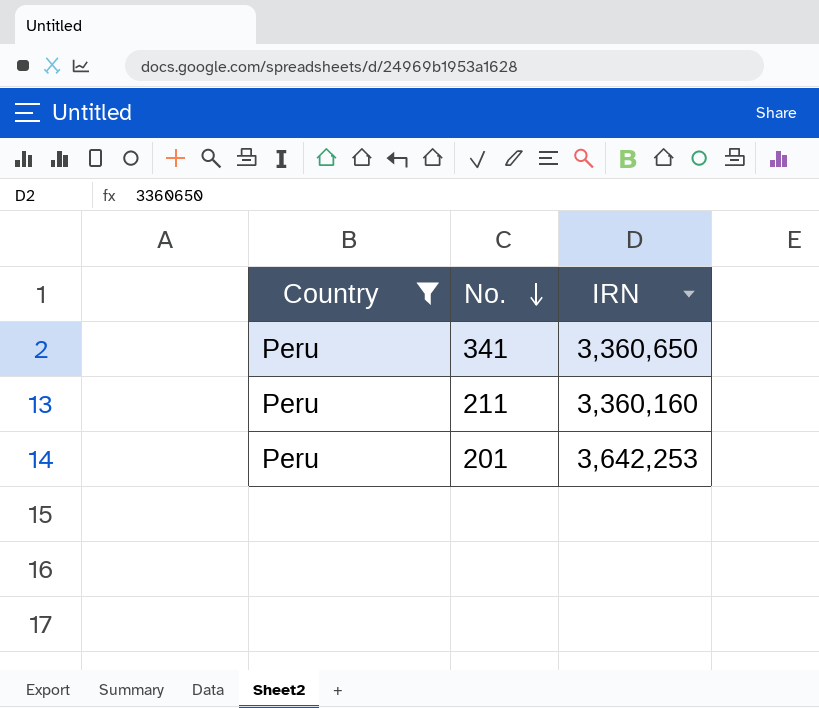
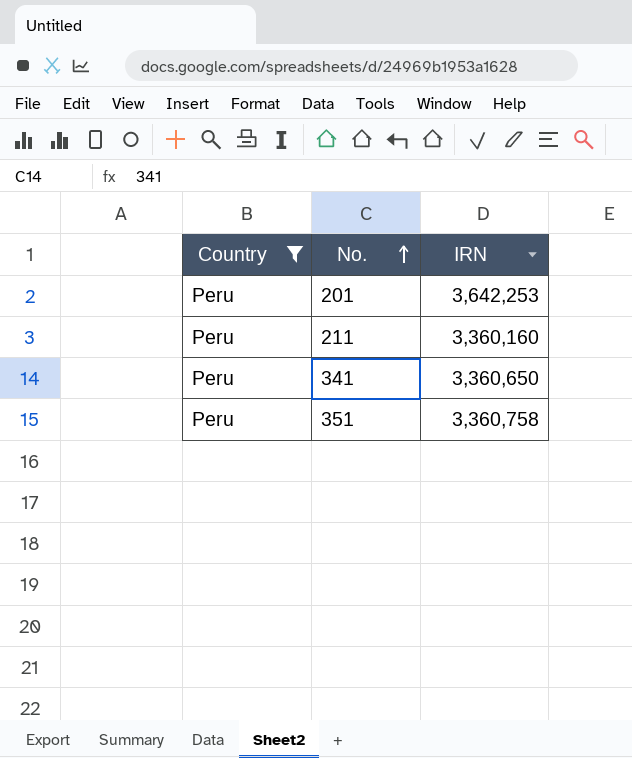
row order: No. descending -> No. ascending
row 351: none -> Peru | 3,360,758

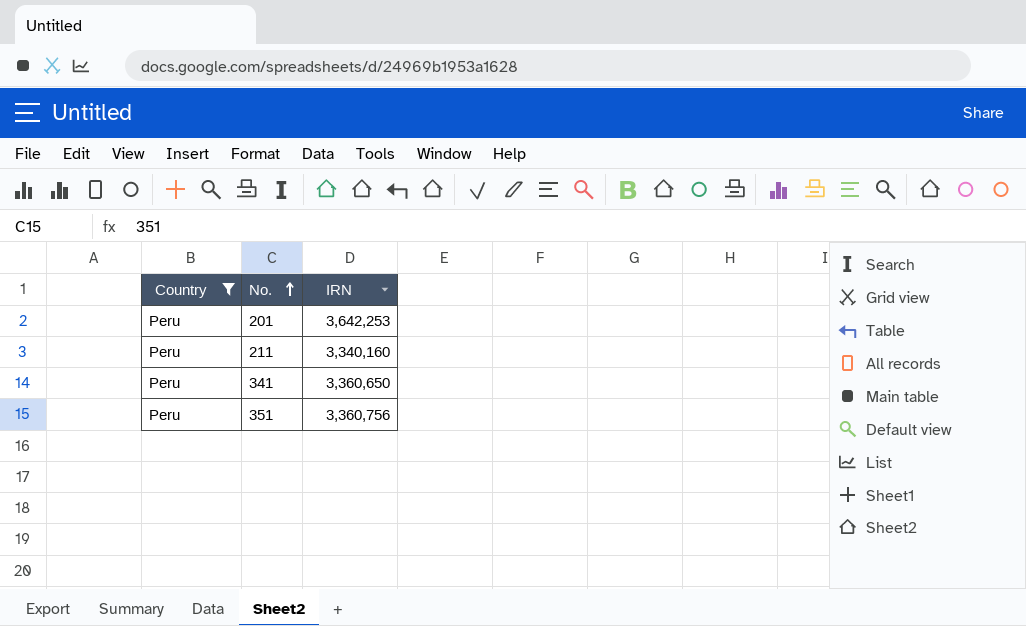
211 | IRN: 3,360,160 -> 3,340,160
351 | IRN: 3,360,758 -> 3,360,756

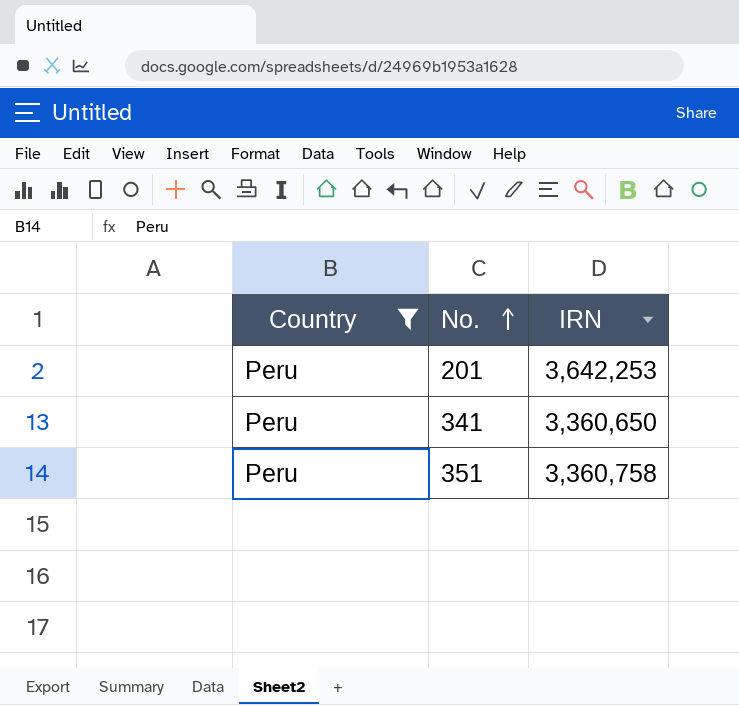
row 211: Peru | 3,340,160 -> none
351 | IRN: 3,360,756 -> 3,360,758

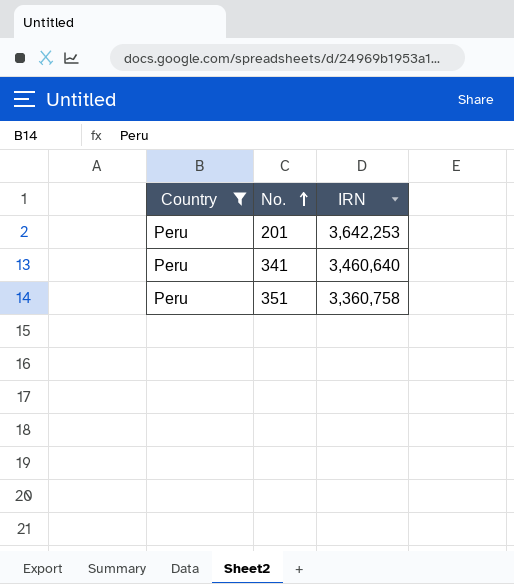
341 | IRN: 3,360,650 -> 3,460,640

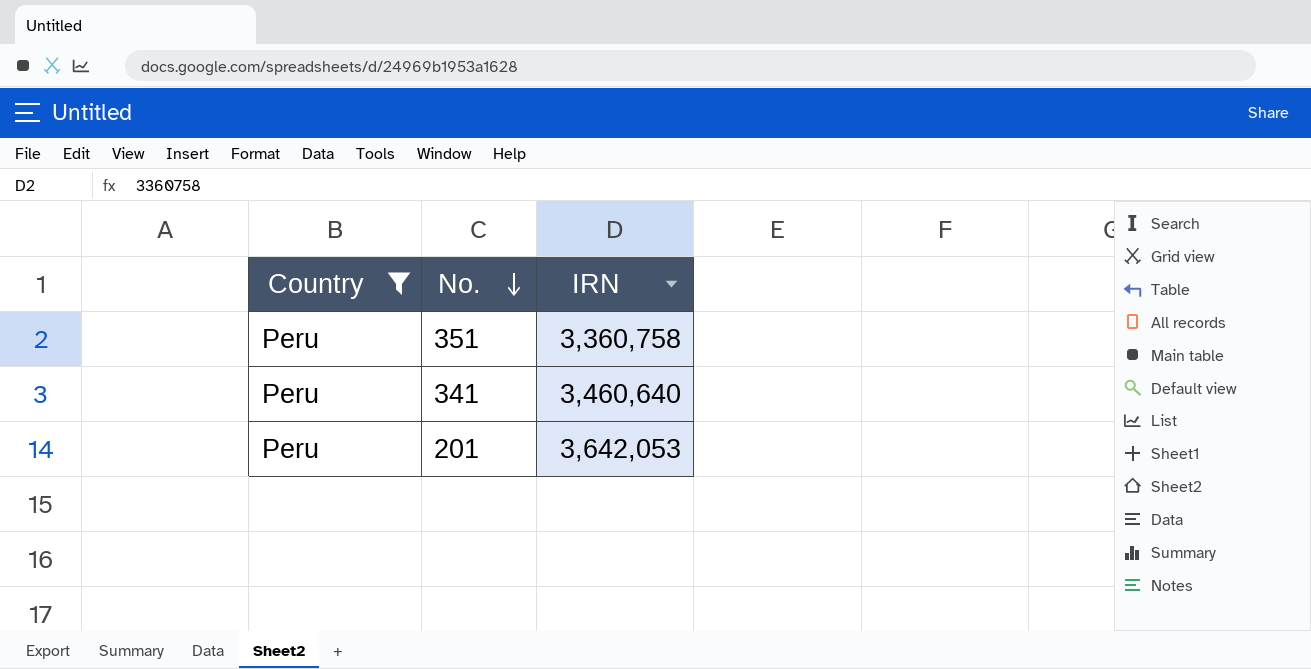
row order: No. ascending -> No. descending
201 | IRN: 3,642,253 -> 3,642,053

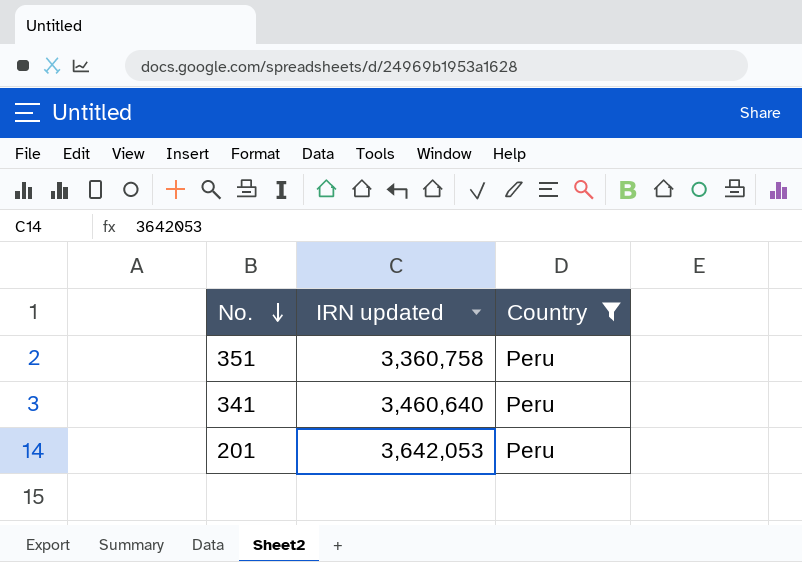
column name: IRN -> IRN updated
column Country | position: 1 -> 3

